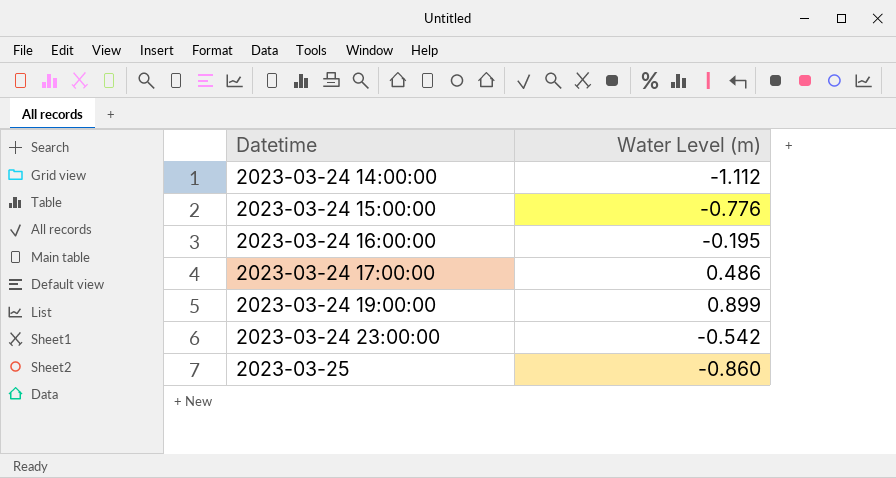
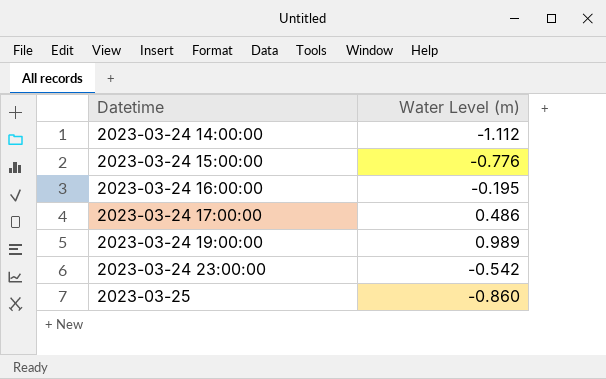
2023-03-24 19:00:00 | Water Level (m): 0.899 -> 0.989

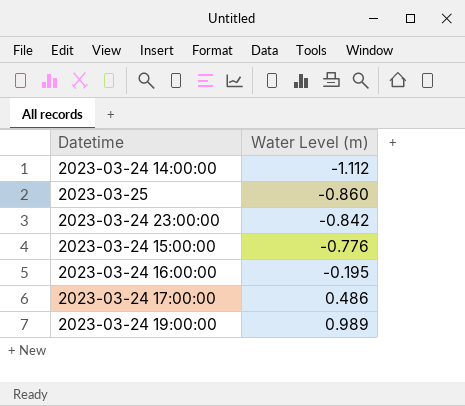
row order: Datetime ascending -> Water Level (m) ascending
2023-03-24 23:00:00 | Water Level (m): -0.542 -> -0.842

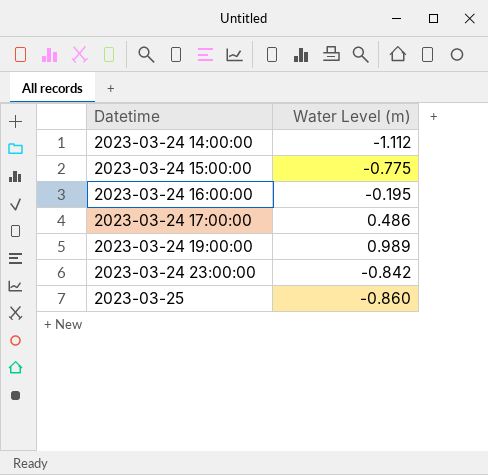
row order: Water Level (m) ascending -> Datetime ascending
2023-03-24 15:00:00 | Water Level (m): -0.776 -> -0.775

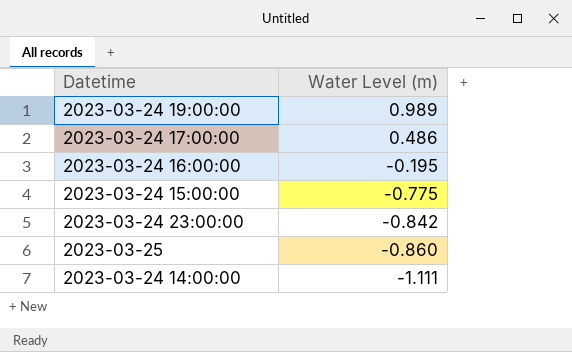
row order: Datetime ascending -> Water Level (m) descending
2023-03-24 14:00:00 | Water Level (m): -1.112 -> -1.111

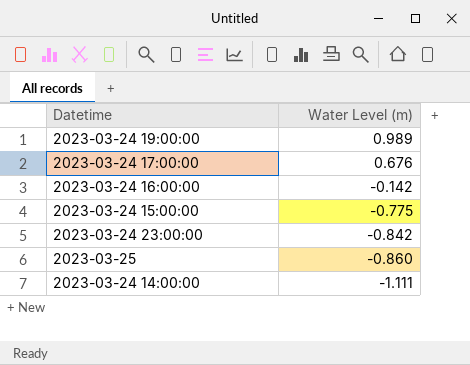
2023-03-24 17:00:00 | Water Level (m): 0.486 -> 0.676
2023-03-24 16:00:00 | Water Level (m): -0.195 -> -0.142

